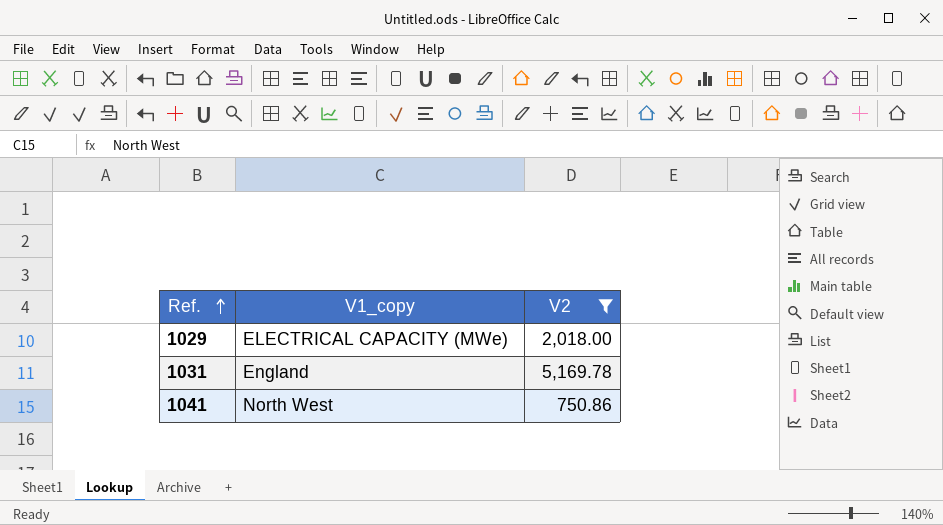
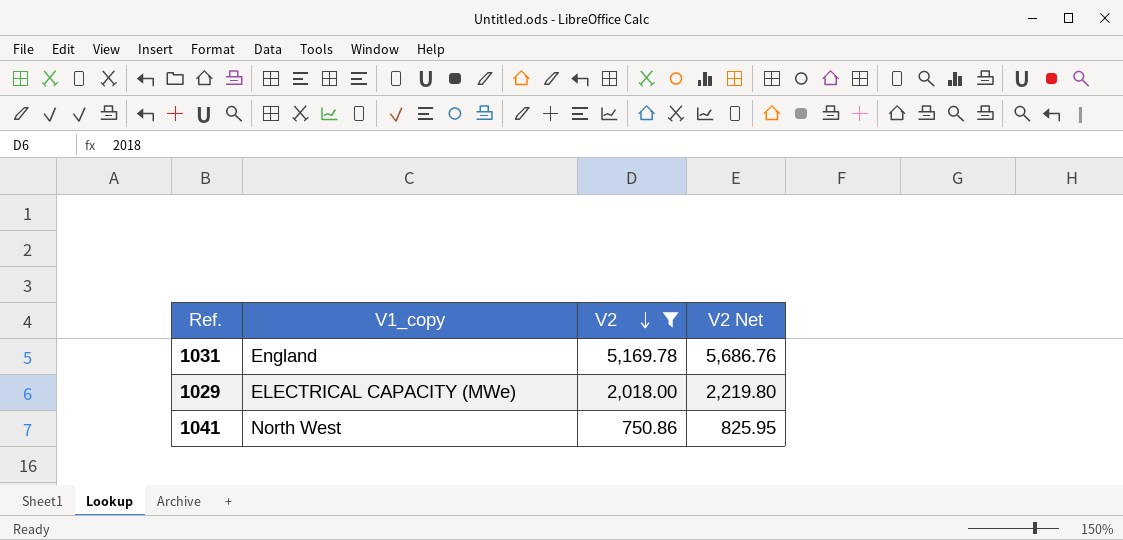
row order: Ref. ascending -> V2 descending
column V2 Net | formula: none -> [V2] * 1.1

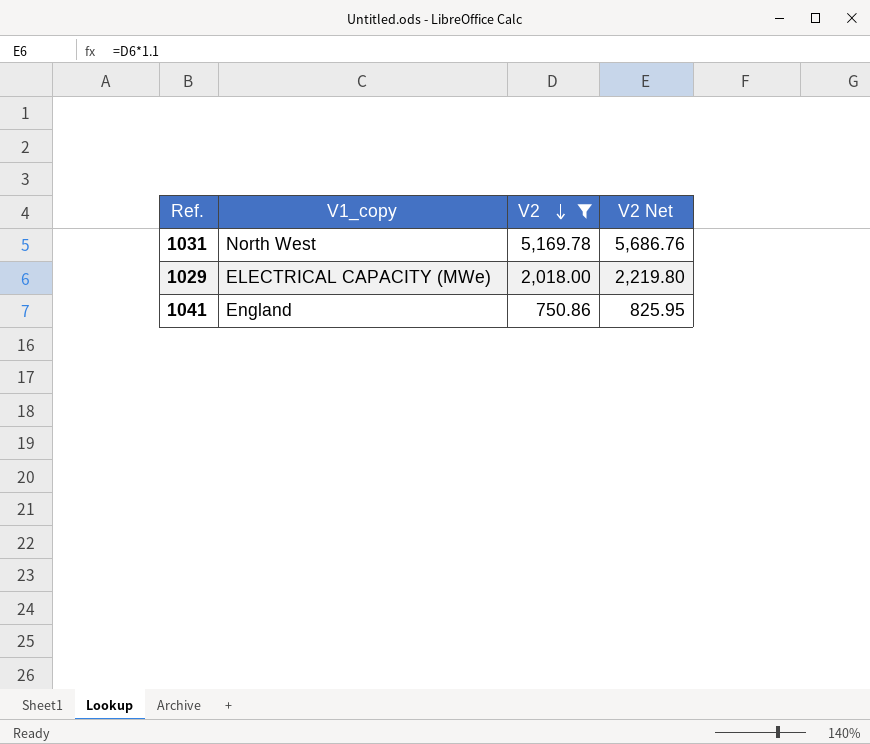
1031 | V1_copy: England -> North West
1041 | V1_copy: North West -> England

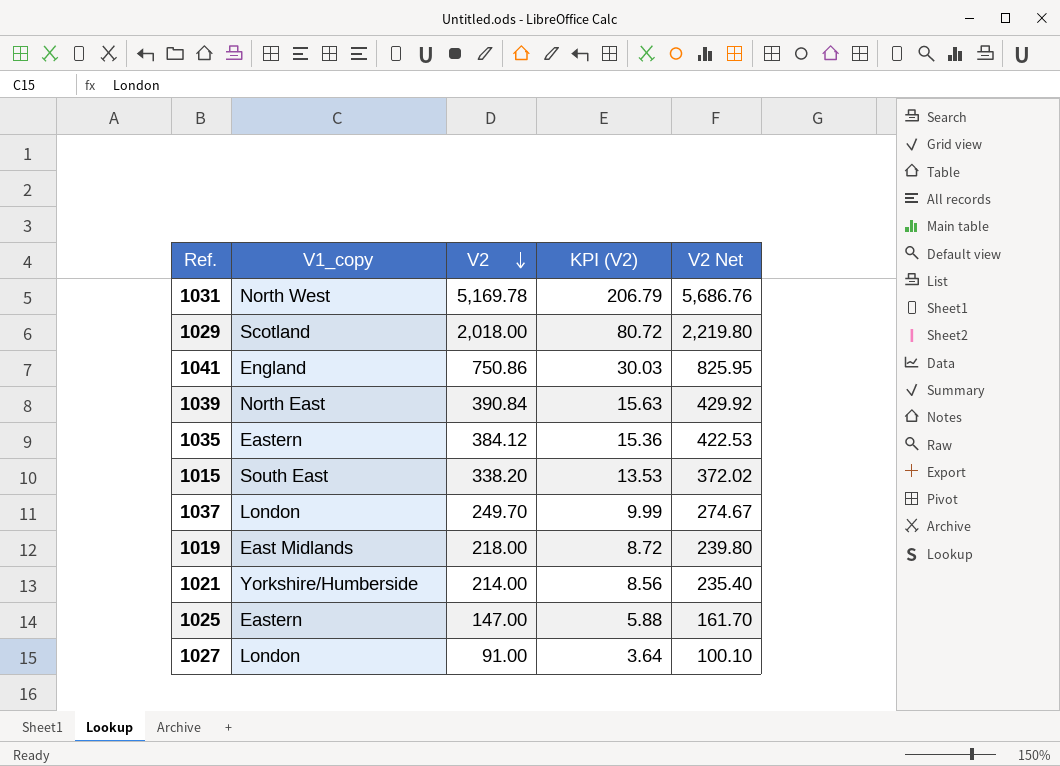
filter: V2 >= 750.86 -> none
column KPI (V2) | formula: none -> [V2] * 0.04
1029 | V1_copy: ELECTRICAL CAPACITY (MWe) -> Scotland

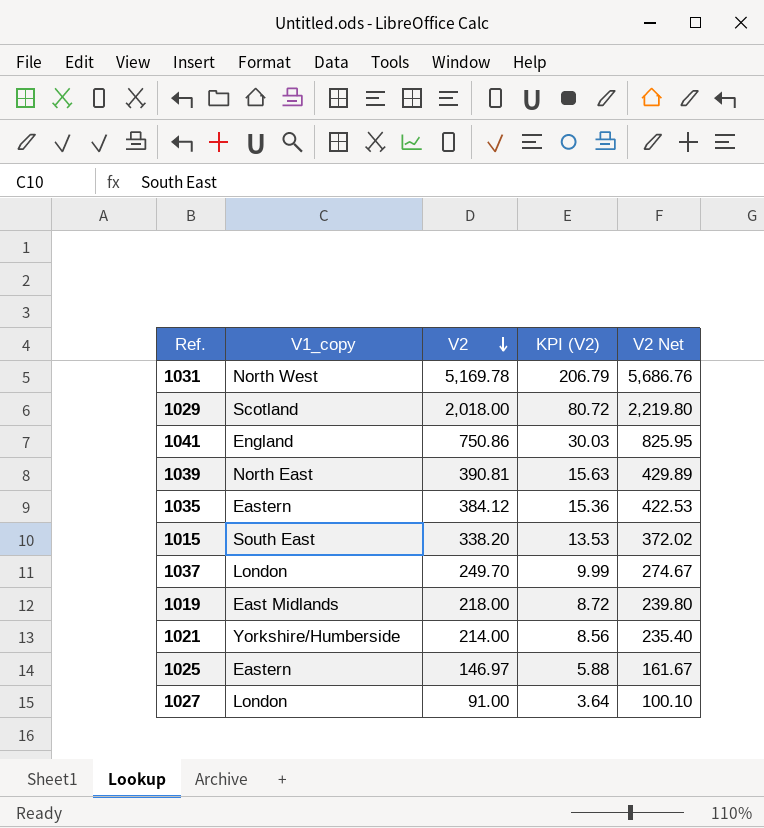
1039 | V2: 390.84 -> 390.81
1039 | V2 Net: 429.92 -> 429.89
1025 | V2: 147.00 -> 146.97
1025 | V2 Net: 161.70 -> 161.67

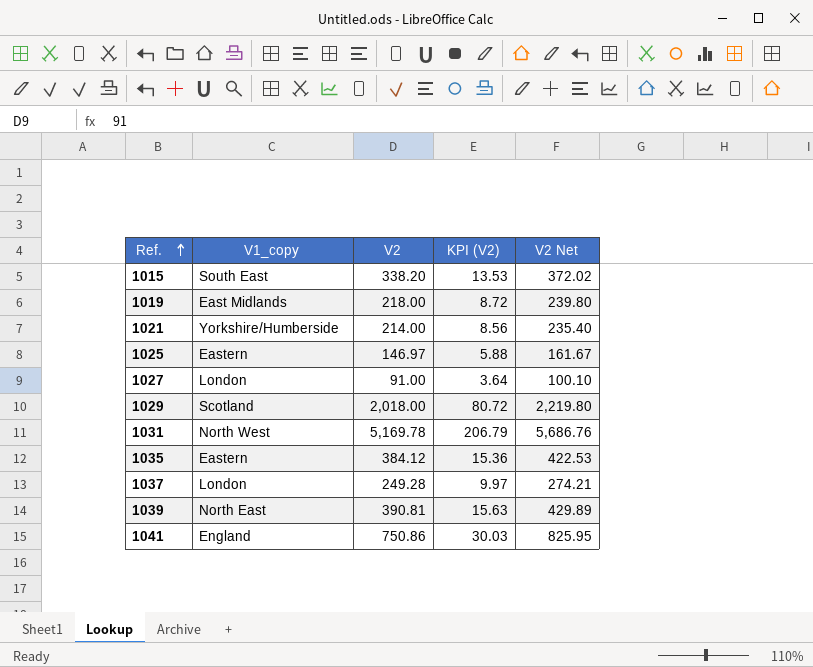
row order: V2 descending -> Ref. ascending
1037 | V2: 249.70 -> 249.28
1037 | KPI (V2): 9.99 -> 9.97
1037 | V2 Net: 274.67 -> 274.21

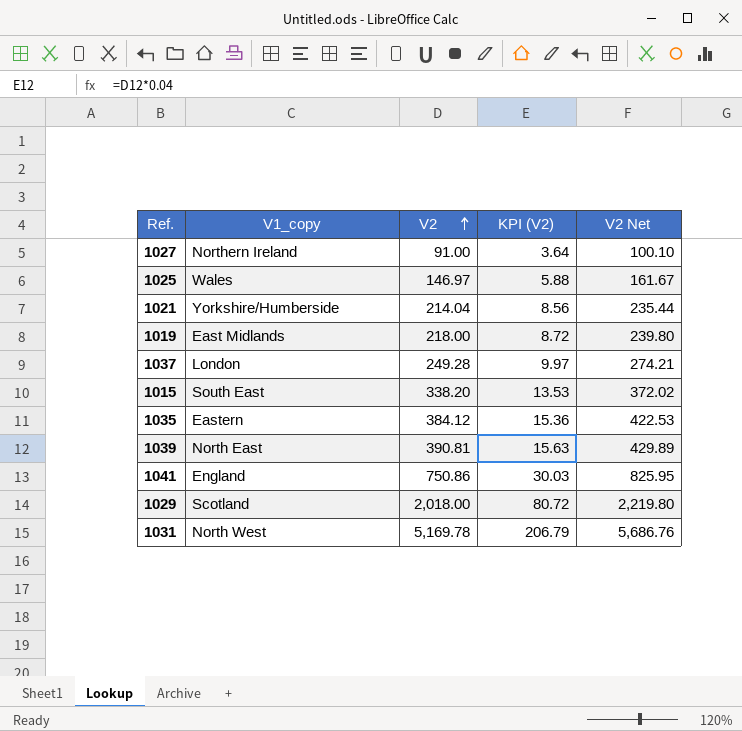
row order: Ref. ascending -> V2 ascending
1027 | V1_copy: London -> Northern Ireland
1025 | V1_copy: Eastern -> Wales
1021 | V2: 214.00 -> 214.04
1021 | V2 Net: 235.40 -> 235.44

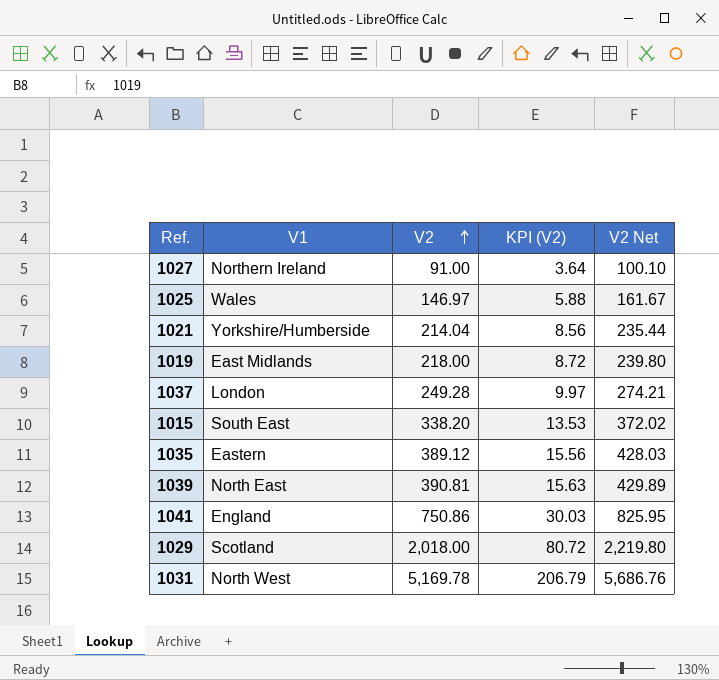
column name: V1_copy -> V1
1035 | V2: 384.12 -> 389.12
1035 | KPI (V2): 15.36 -> 15.56
1035 | V2 Net: 422.53 -> 428.03

